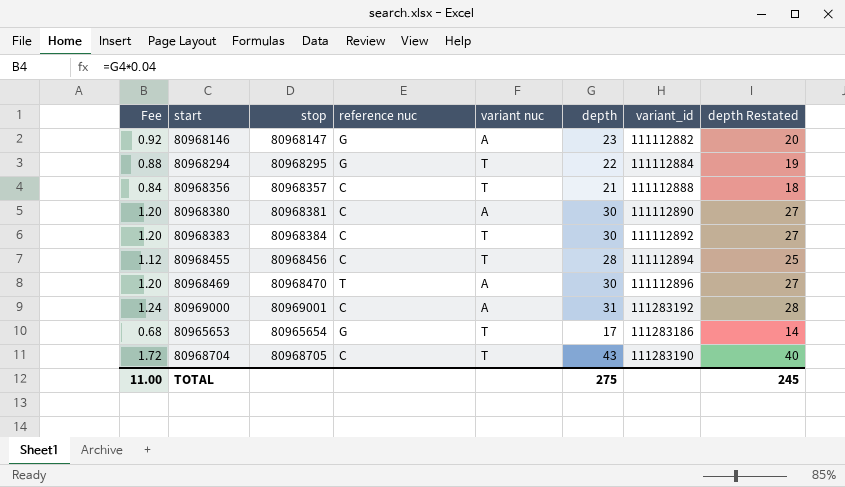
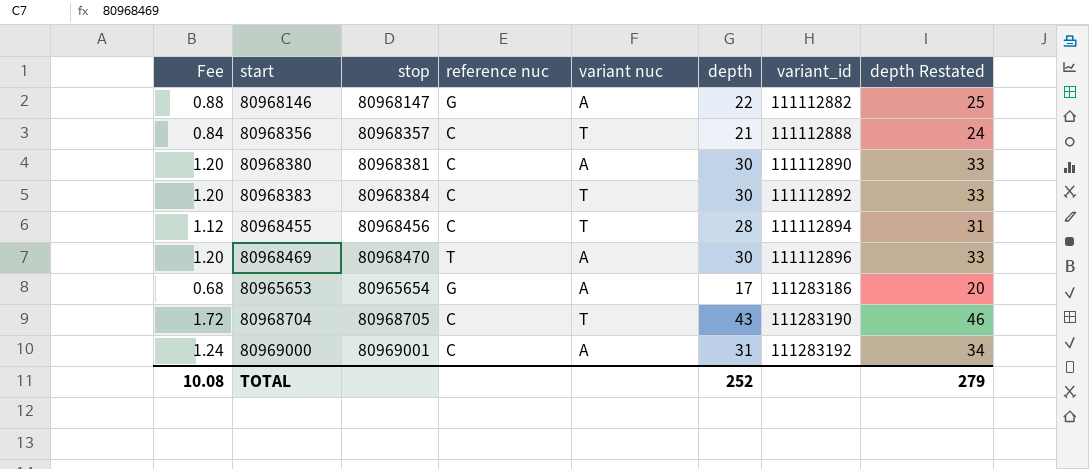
row order: none -> variant_id ascending
column depth Restated | formula: [depth] - 3 -> [depth] + 3
row 80968294: 0.88 | 80968295 | G | T | 22 | 111112884 | 19 -> none
80968146 | Fee: 0.92 -> 0.88
80968146 | depth: 23 -> 22
80965653 | variant nuc: T -> A
TOTAL | Fee: 11.00 -> 10.08
TOTAL | depth: 275 -> 252
TOTAL | depth Restated: 245 -> 279

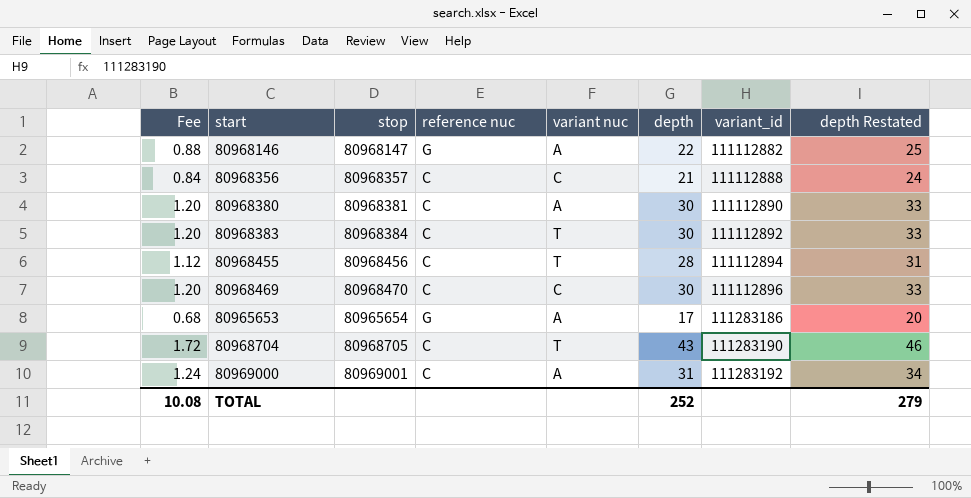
80968356 | variant nuc: T -> C
80968469 | reference nuc: T -> C
80968469 | variant nuc: A -> C

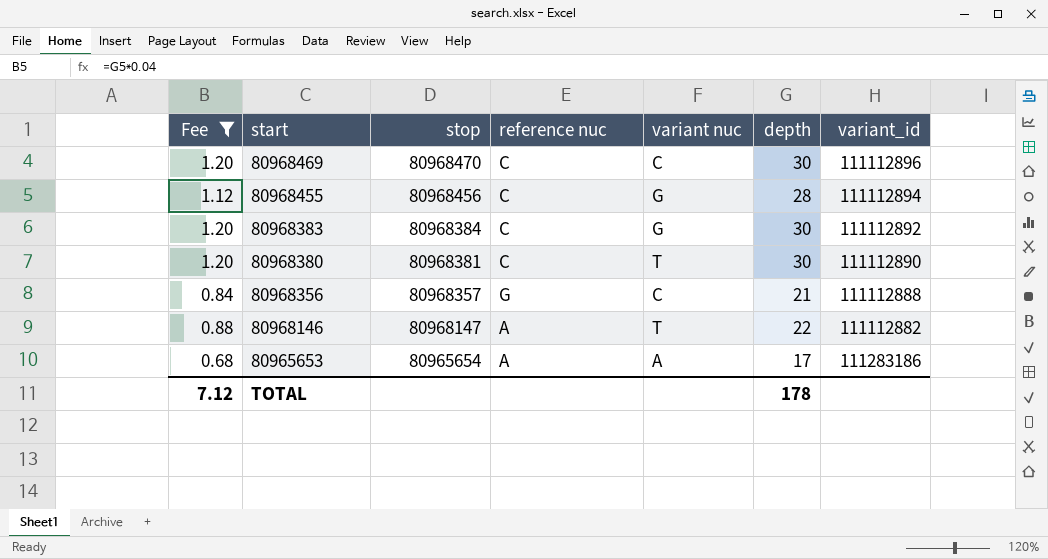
filter: none -> Fee <= 1.20
row order: variant_id ascending -> start descending
column depth Restated | formula: [depth] + 3 -> none
80968455 | variant nuc: T -> G
80968383 | variant nuc: T -> G
80968380 | variant nuc: A -> T
80968356 | reference nuc: C -> G
80968146 | reference nuc: G -> A
80968146 | variant nuc: A -> T
80965653 | reference nuc: G -> A
TOTAL | Fee: 10.08 -> 7.12
TOTAL | depth: 252 -> 178

